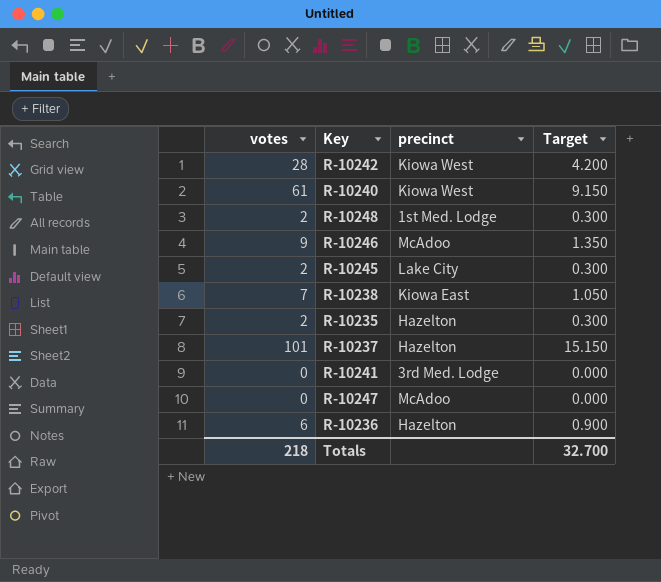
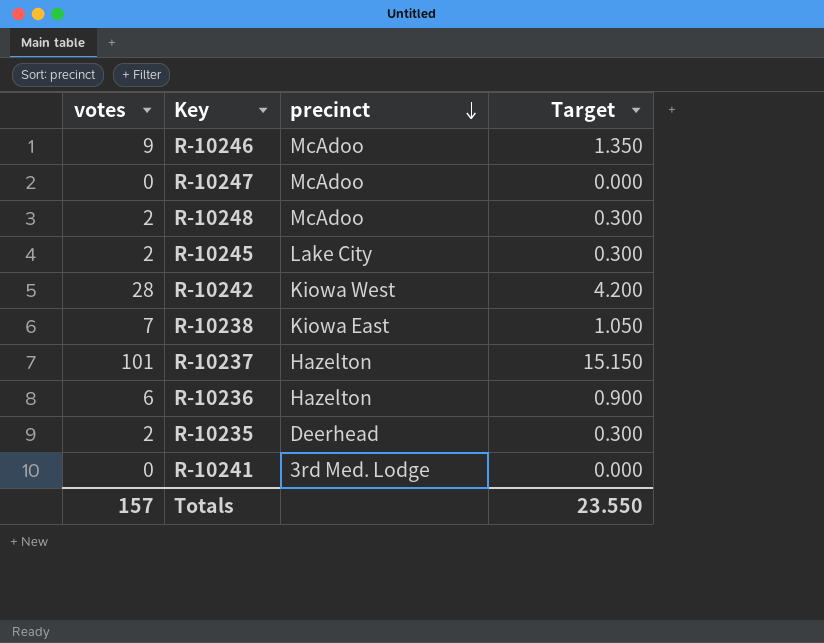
row order: none -> precinct descending
row R-10240: 61 | Kiowa West | 9.150 -> none
R-10248 | precinct: 1st Med. Lodge -> McAdoo
R-10235 | precinct: Hazelton -> Deerhead
Totals | votes: 218 -> 157
Totals | Target: 32.700 -> 23.550

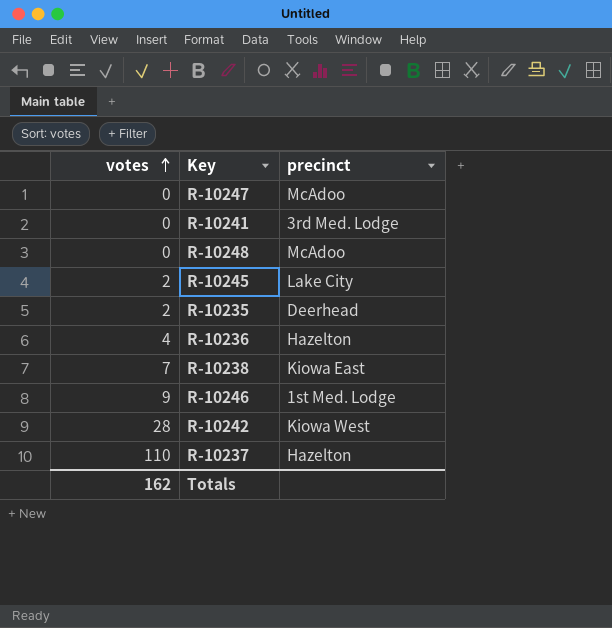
row order: precinct descending -> votes ascending
column Target | formula: [votes] * 0.15 -> none
R-10248 | votes: 2 -> 0
R-10236 | votes: 6 -> 4
R-10246 | precinct: McAdoo -> 1st Med. Lodge
R-10237 | votes: 101 -> 110
Totals | votes: 157 -> 162

